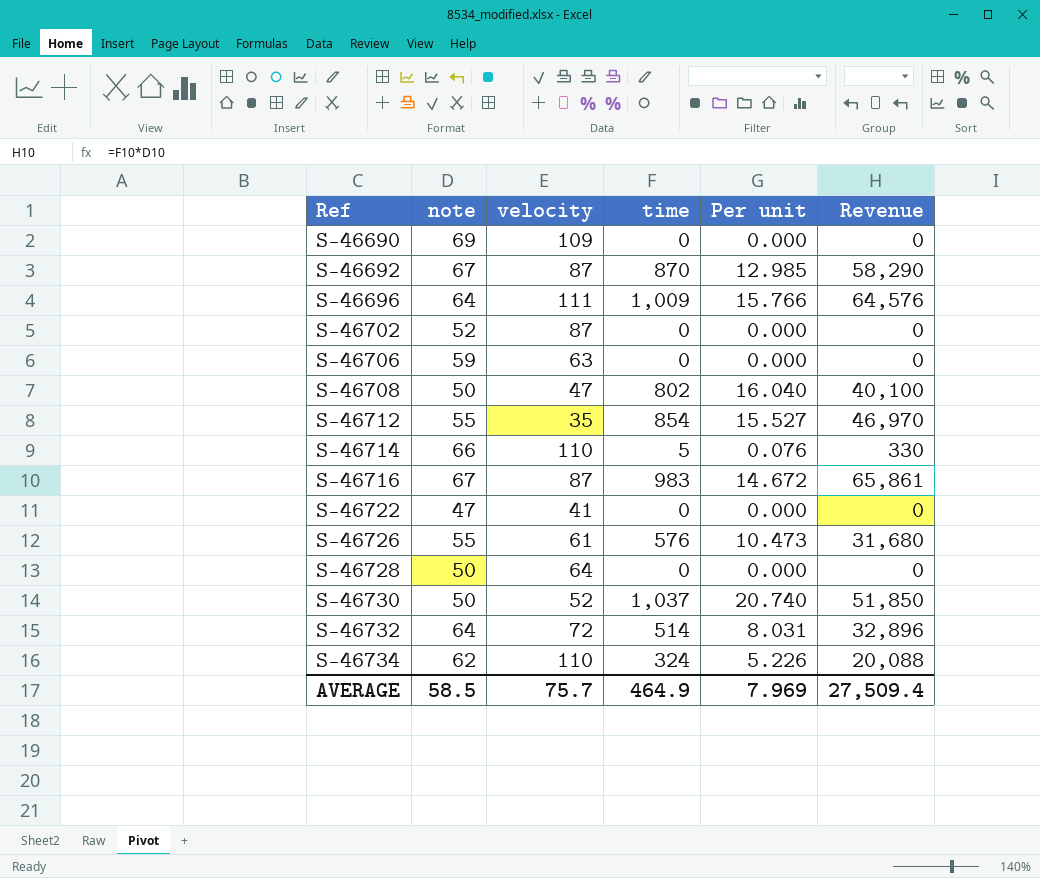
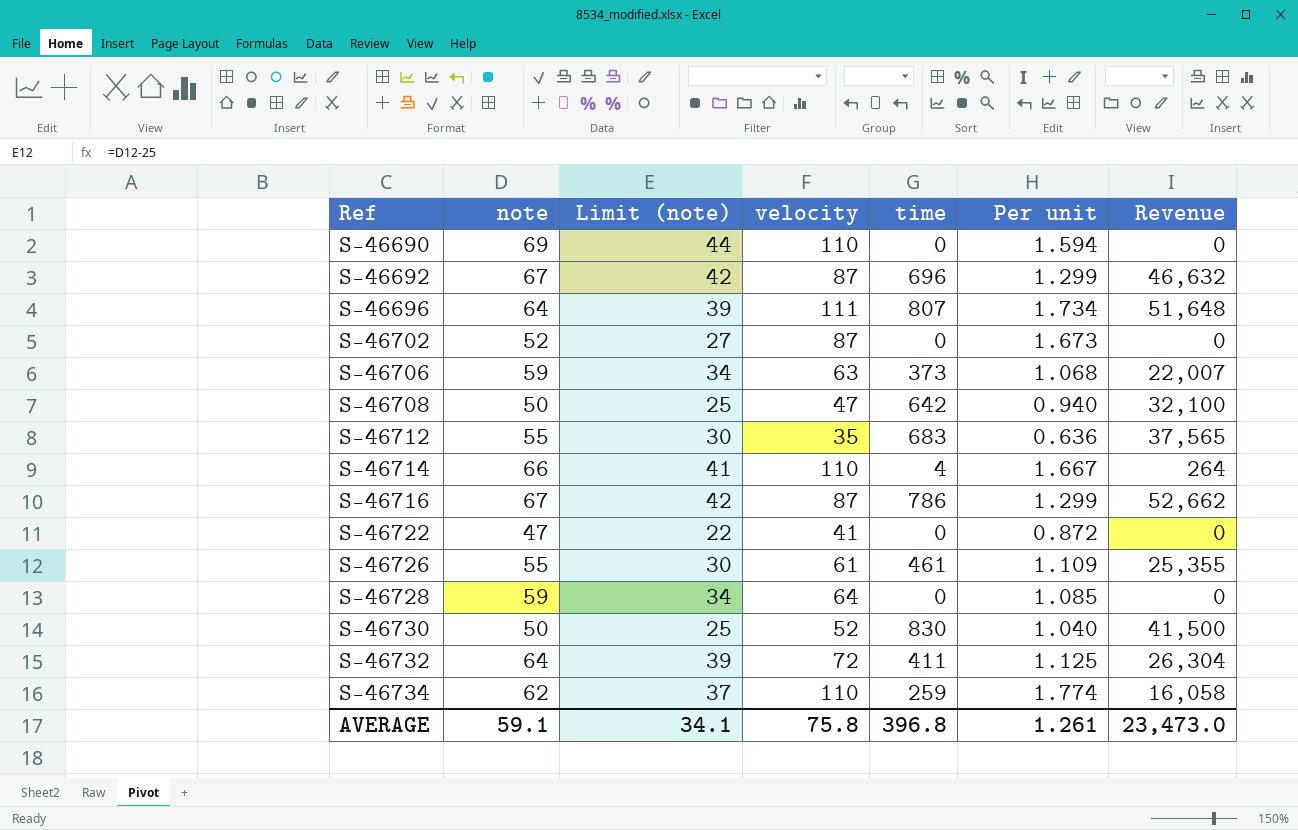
column Limit (note) | formula: none -> [note] - 25
column Per unit | formula: [time] / [note] -> [velocity] / [note]
S-46690 | velocity: 109 -> 110
S-46692 | time: 870 -> 696
S-46692 | Revenue: 58,290 -> 46,632
S-46696 | time: 1,009 -> 807
S-46696 | Revenue: 64,576 -> 51,648
S-46706 | time: 0 -> 373
S-46706 | Revenue: 0 -> 22,007
S-46708 | time: 802 -> 642
S-46708 | Revenue: 40,100 -> 32,100
S-46712 | time: 854 -> 683
S-46712 | Revenue: 46,970 -> 37,565
S-46714 | time: 5 -> 4
S-46714 | Revenue: 330 -> 264
S-46716 | time: 983 -> 786
S-46716 | Revenue: 65,861 -> 52,662
S-46726 | time: 576 -> 461
S-46726 | Revenue: 31,680 -> 25,355
S-46728 | note: 50 -> 59
S-46730 | time: 1,037 -> 830
S-46730 | Revenue: 51,850 -> 41,500
S-46732 | time: 514 -> 411
S-46732 | Revenue: 32,896 -> 26,304
S-46734 | time: 324 -> 259
S-46734 | Revenue: 20,088 -> 16,058
AVERAGE | note: 58.5 -> 59.1
AVERAGE | velocity: 75.7 -> 75.8
AVERAGE | time: 464.9 -> 396.8
AVERAGE | Per unit: 7.969 -> 1.261
AVERAGE | Revenue: 27,509.4 -> 23,473.0

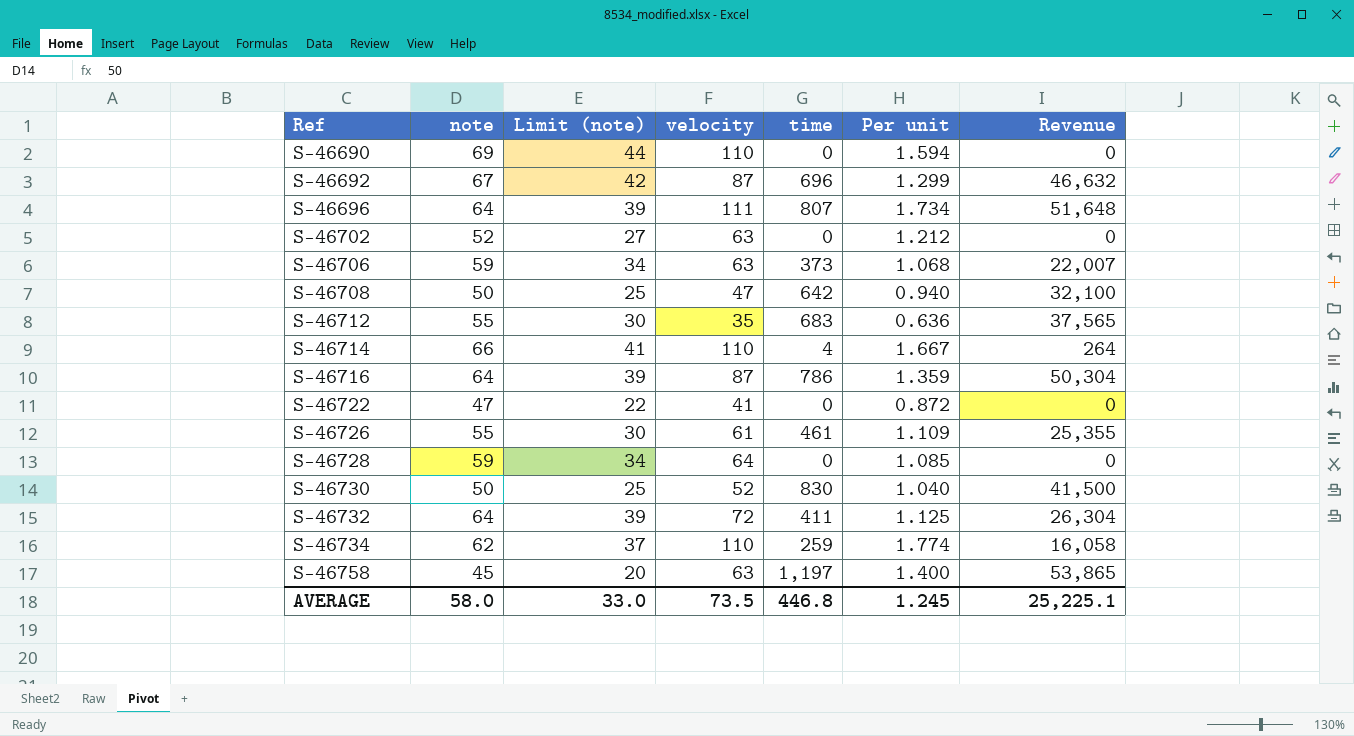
S-46702 | velocity: 87 -> 63
S-46702 | Per unit: 1.673 -> 1.212
S-46716 | note: 67 -> 64
S-46716 | Limit (note): 42 -> 39
S-46716 | Per unit: 1.299 -> 1.359
S-46716 | Revenue: 52,662 -> 50,304
row S-46758: none -> 45 | 20 | 63 | 1,197 | 1.400 | 53,865
AVERAGE | note: 59.1 -> 58.0
AVERAGE | Limit (note): 34.1 -> 33.0
AVERAGE | velocity: 75.8 -> 73.5
AVERAGE | time: 396.8 -> 446.8
AVERAGE | Per unit: 1.261 -> 1.245
AVERAGE | Revenue: 23,473.0 -> 25,225.1

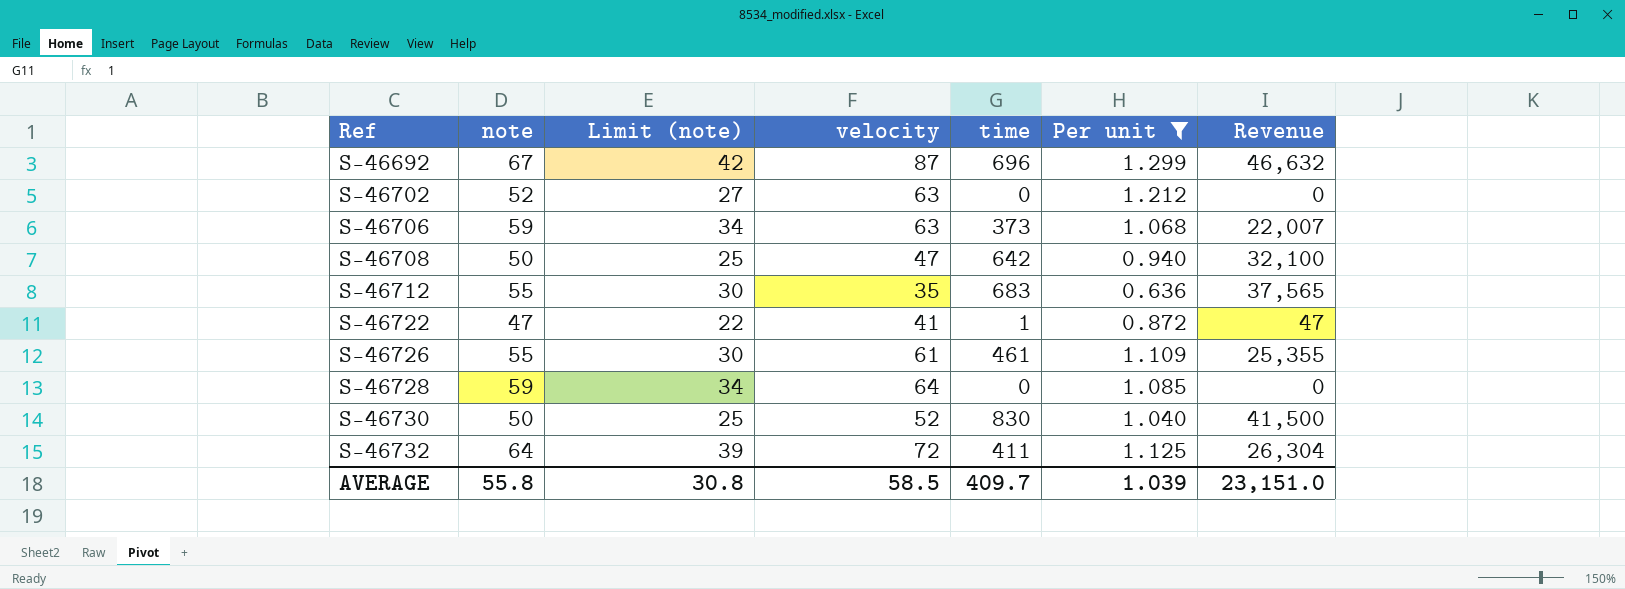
filter: none -> Per unit <= 1.299
S-46722 | time: 0 -> 1
S-46722 | Revenue: 0 -> 47
AVERAGE | note: 58.0 -> 55.8
AVERAGE | Limit (note): 33.0 -> 30.8
AVERAGE | velocity: 73.5 -> 58.5
AVERAGE | time: 446.8 -> 409.7
AVERAGE | Per unit: 1.245 -> 1.039
AVERAGE | Revenue: 25,225.1 -> 23,151.0

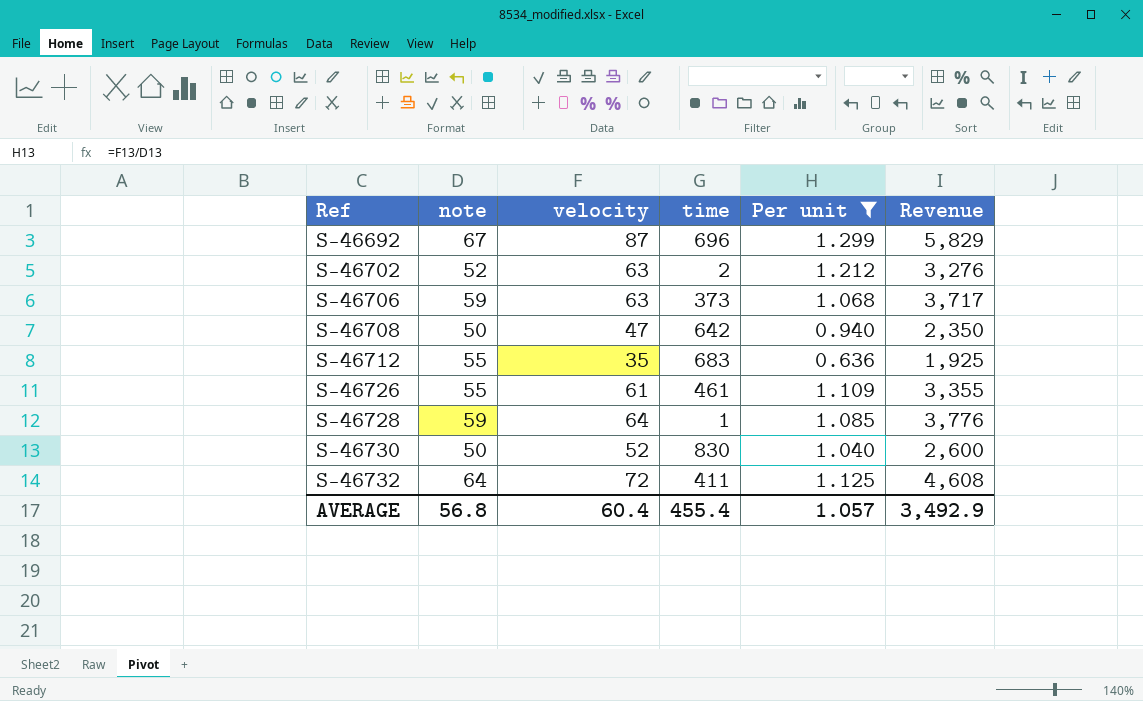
column Limit (note) | formula: [note] - 25 -> none
column Revenue | formula: [note] * [time] -> [note] * [velocity]
row S-46722: 47 | 22 | 41 | 1 | 0.872 | 47 -> none
S-46702 | time: 0 -> 2
S-46728 | time: 0 -> 1
AVERAGE | note: 55.8 -> 56.8
AVERAGE | velocity: 58.5 -> 60.4
AVERAGE | time: 409.7 -> 455.4
AVERAGE | Per unit: 1.039 -> 1.057
AVERAGE | Revenue: 23,151.0 -> 3,492.9

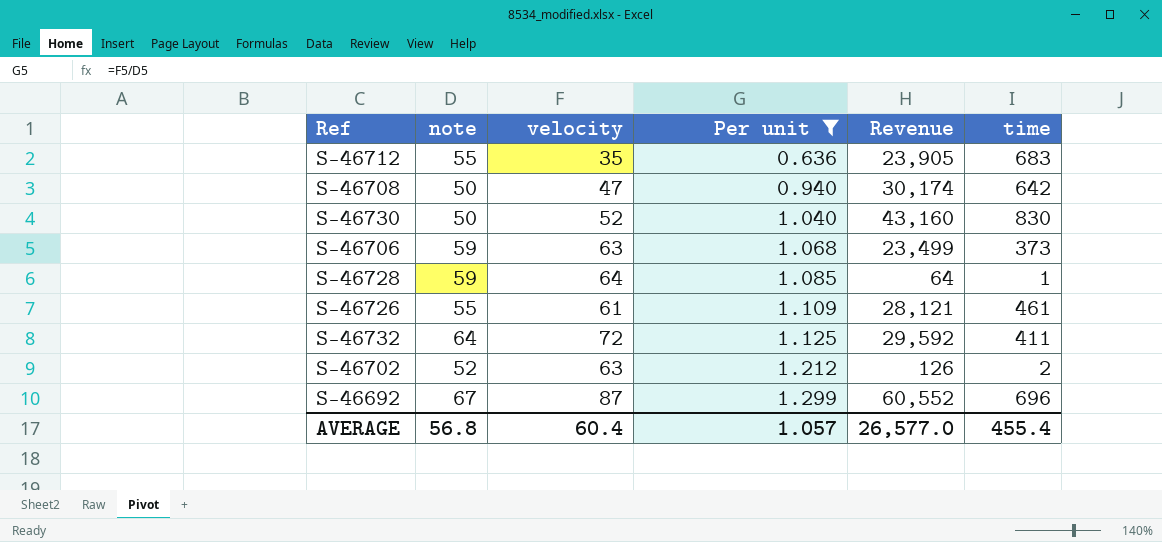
row order: Ref ascending -> Per unit ascending
column Revenue | formula: [note] * [velocity] -> [velocity] * [time]
column time | position: 4 -> 6
AVERAGE | Revenue: 3,492.9 -> 26,577.0

